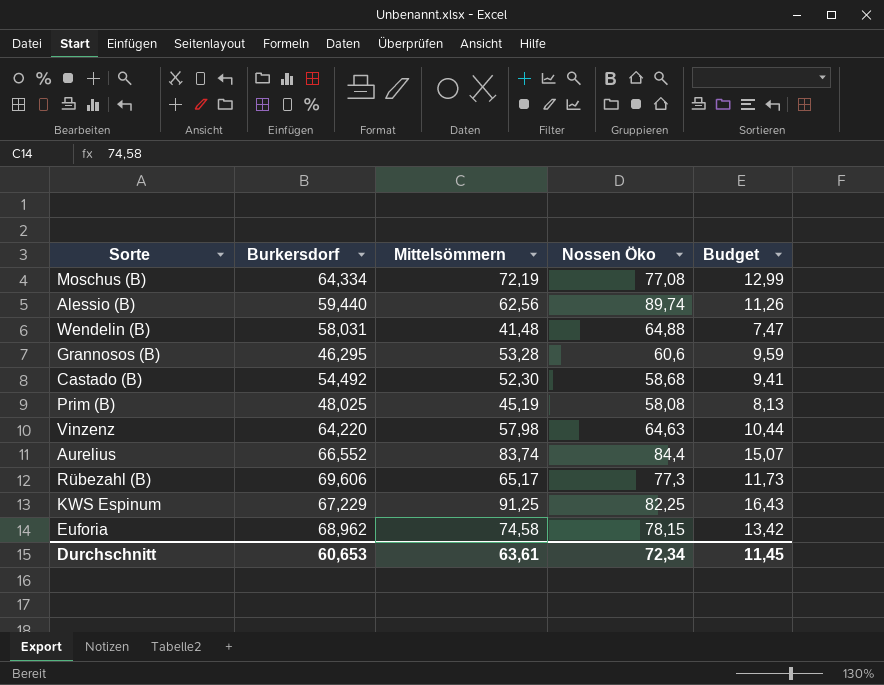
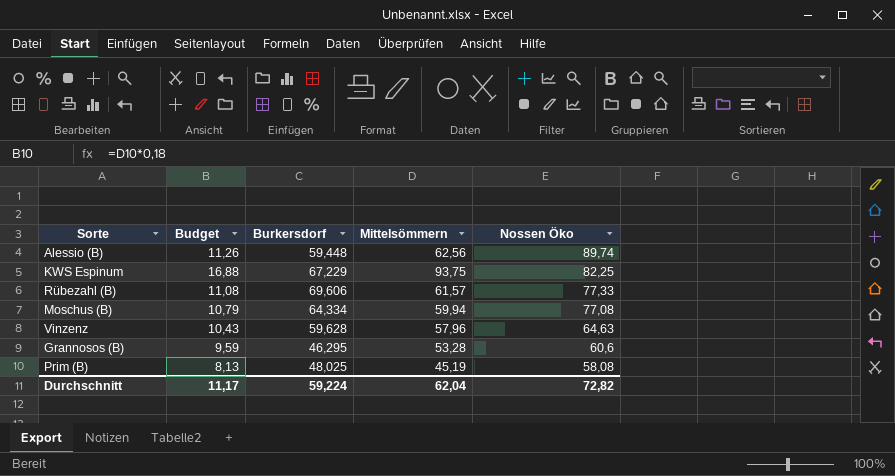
row order: none -> Nossen Öko descending
column Budget | position: 5 -> 2
row Wendelin (B): 58,031 | 41,48 | 64,88 | 7,47 -> none
row Castado (B): 54,492 | 52,30 | 58,68 | 9,41 -> none
row Aurelius: 66,552 | 83,74 | 84,4 | 15,07 -> none
row Euforia: 68,962 | 74,58 | 78,15 | 13,42 -> none
Alessio (B) | Burkersdorf: 59,440 -> 59,448
KWS Espinum | Budget: 16,43 -> 16,88
KWS Espinum | Mittelsömmern: 91,25 -> 93,75
Rübezahl (B) | Budget: 11,73 -> 11,08
Rübezahl (B) | Mittelsömmern: 65,17 -> 61,57
Rübezahl (B) | Nossen Öko: 77,3 -> 77,33
Moschus (B) | Budget: 12,99 -> 10,79
Moschus (B) | Mittelsömmern: 72,19 -> 59,94
Vinzenz | Budget: 10,44 -> 10,43
Vinzenz | Burkersdorf: 64,220 -> 59,628
Vinzenz | Mittelsömmern: 57,98 -> 57,96
Durchschnitt | Budget: 11,45 -> 11,17
Durchschnitt | Burkersdorf: 60,653 -> 59,224
Durchschnitt | Mittelsömmern: 63,61 -> 62,04
Durchschnitt | Nossen Öko: 72,34 -> 72,82

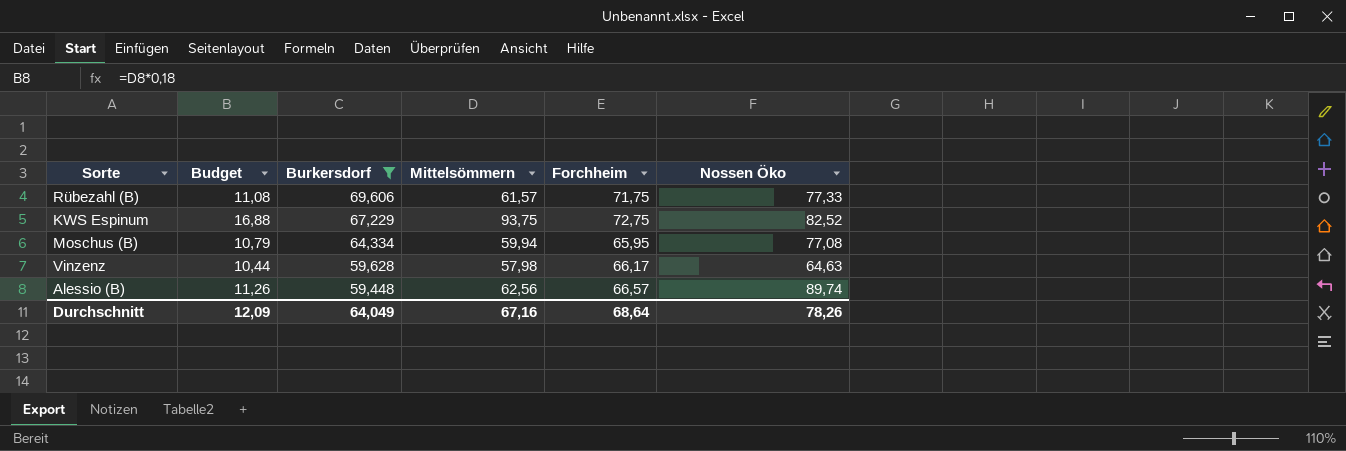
filter: none -> Burkersdorf >= 59,448
row order: Nossen Öko descending -> Burkersdorf descending
column Forchheim | position: none -> 5
KWS Espinum | Nossen Öko: 82,25 -> 82,52
Vinzenz | Budget: 10,43 -> 10,44
Vinzenz | Mittelsömmern: 57,96 -> 57,98
Durchschnitt | Budget: 11,17 -> 12,09
Durchschnitt | Burkersdorf: 59,224 -> 64,049
Durchschnitt | Mittelsömmern: 62,04 -> 67,16
Durchschnitt | Nossen Öko: 72,82 -> 78,26

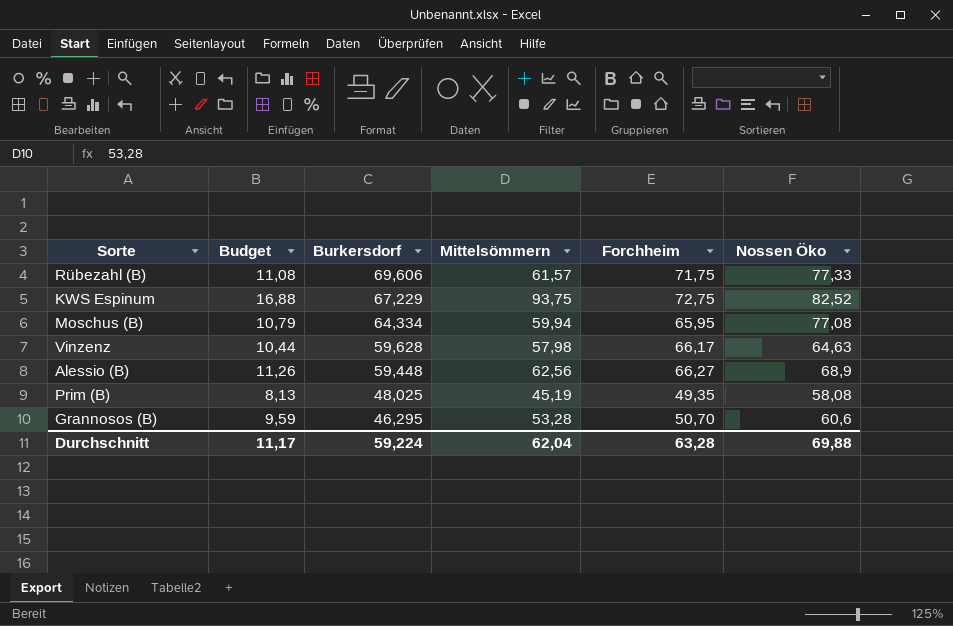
filter: Burkersdorf >= 59,448 -> none
Alessio (B) | Forchheim: 66,57 -> 66,27
Alessio (B) | Nossen Öko: 89,74 -> 68,9
Durchschnitt | Budget: 12,09 -> 11,17
Durchschnitt | Burkersdorf: 64,049 -> 59,224
Durchschnitt | Mittelsömmern: 67,16 -> 62,04
Durchschnitt | Forchheim: 68,64 -> 63,28
Durchschnitt | Nossen Öko: 78,26 -> 69,88

